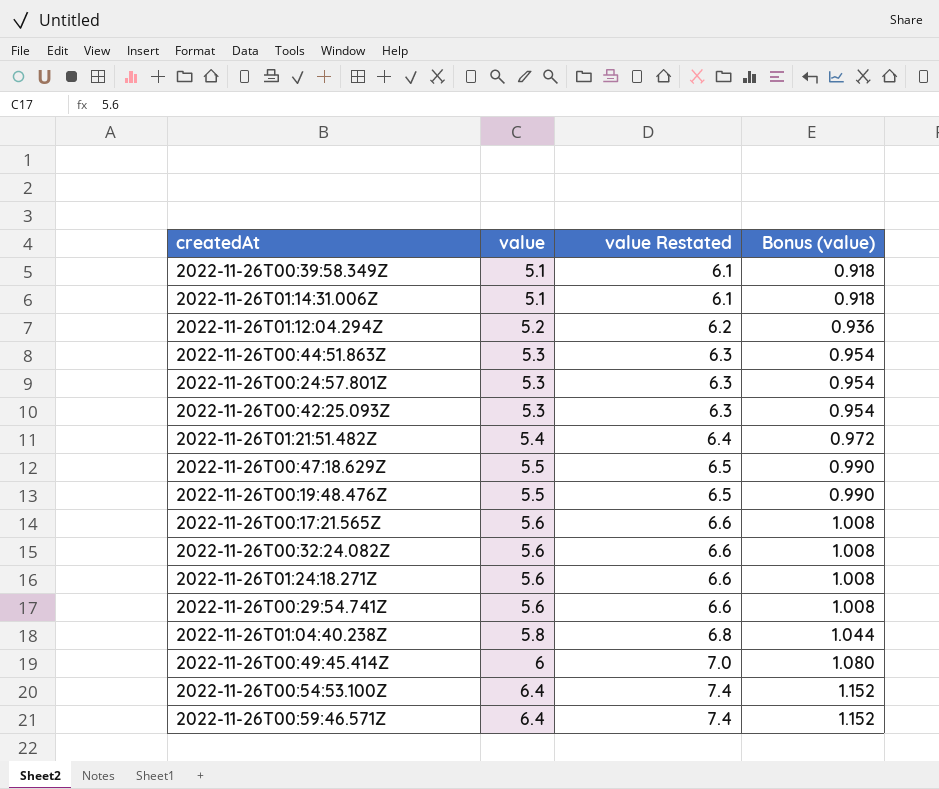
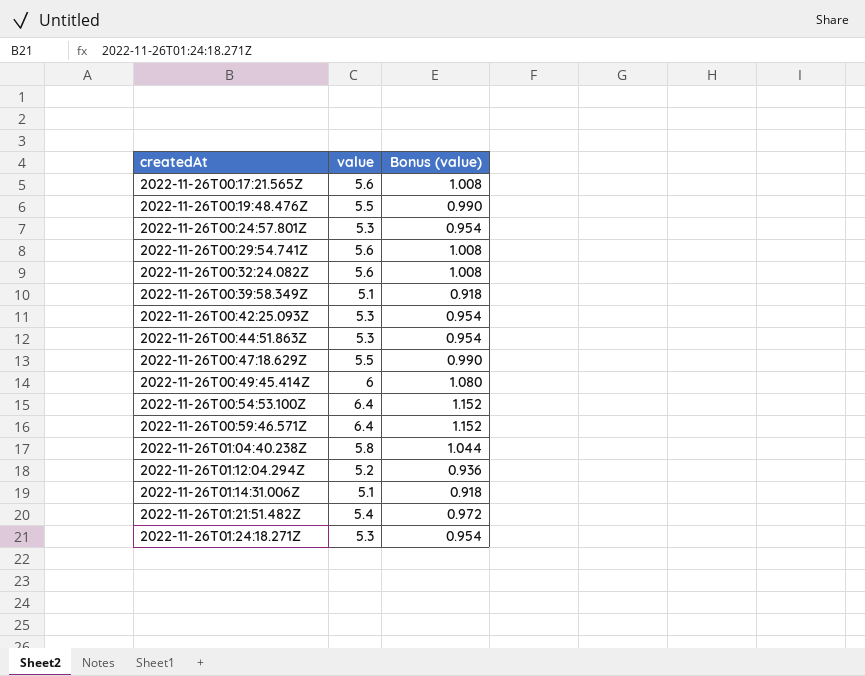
row order: value ascending -> createdAt ascending
column value Restated | formula: [value] + 1 -> none
2022-11-26T01:24:18.271Z | value: 5.6 -> 5.3
2022-11-26T01:24:18.271Z | Bonus (value): 1.008 -> 0.954

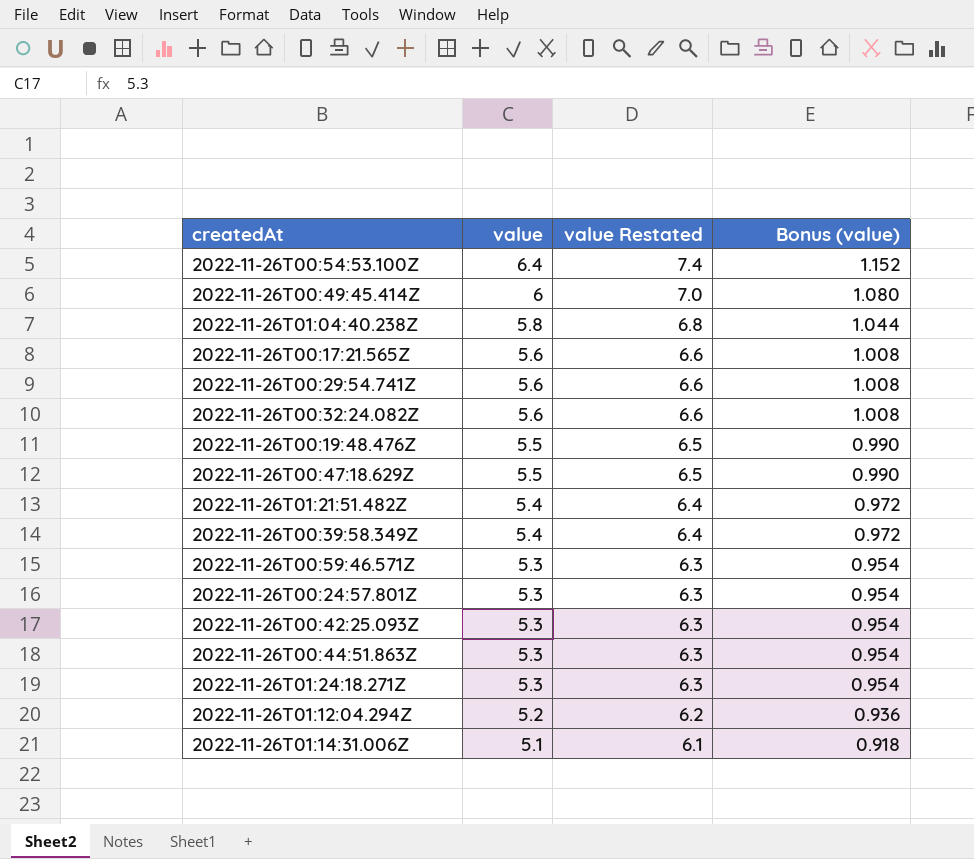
row order: createdAt ascending -> value descending
column value Restated | formula: none -> [value] + 1
2022-11-26T00:39:58.349Z | value: 5.1 -> 5.4
2022-11-26T00:39:58.349Z | Bonus (value): 0.918 -> 0.972
2022-11-26T00:59:46.571Z | value: 6.4 -> 5.3
2022-11-26T00:59:46.571Z | Bonus (value): 1.152 -> 0.954

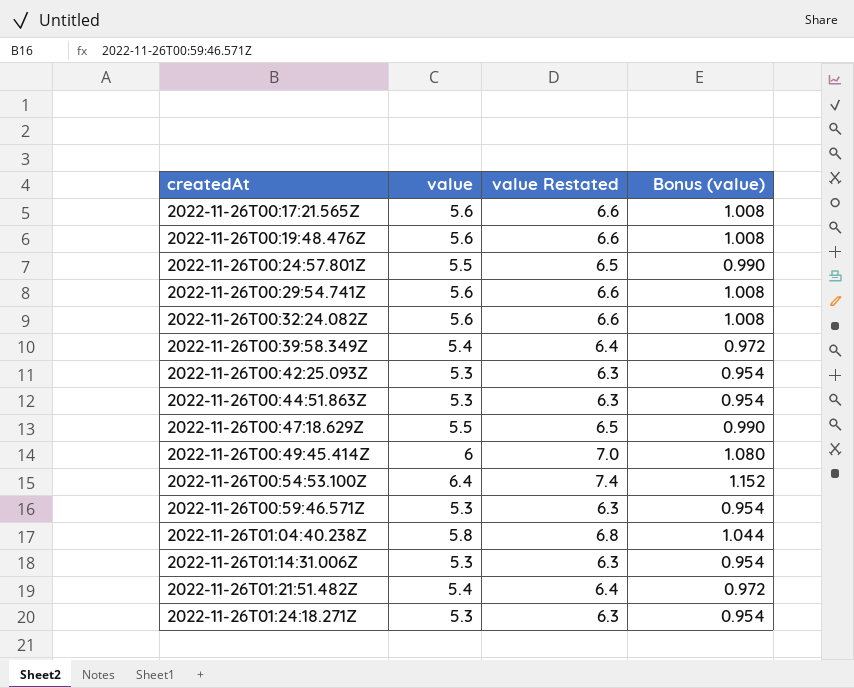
row order: value descending -> createdAt ascending
row 2022-11-26T01:12:04.294Z: 5.2 | 6.2 | 0.936 -> none
2022-11-26T00:19:48.476Z | value: 5.5 -> 5.6
2022-11-26T00:19:48.476Z | value Restated: 6.5 -> 6.6
2022-11-26T00:19:48.476Z | Bonus (value): 0.990 -> 1.008
2022-11-26T00:24:57.801Z | value: 5.3 -> 5.5
2022-11-26T00:24:57.801Z | value Restated: 6.3 -> 6.5
2022-11-26T00:24:57.801Z | Bonus (value): 0.954 -> 0.990
2022-11-26T01:14:31.006Z | value: 5.1 -> 5.3
2022-11-26T01:14:31.006Z | value Restated: 6.1 -> 6.3
2022-11-26T01:14:31.006Z | Bonus (value): 0.918 -> 0.954

